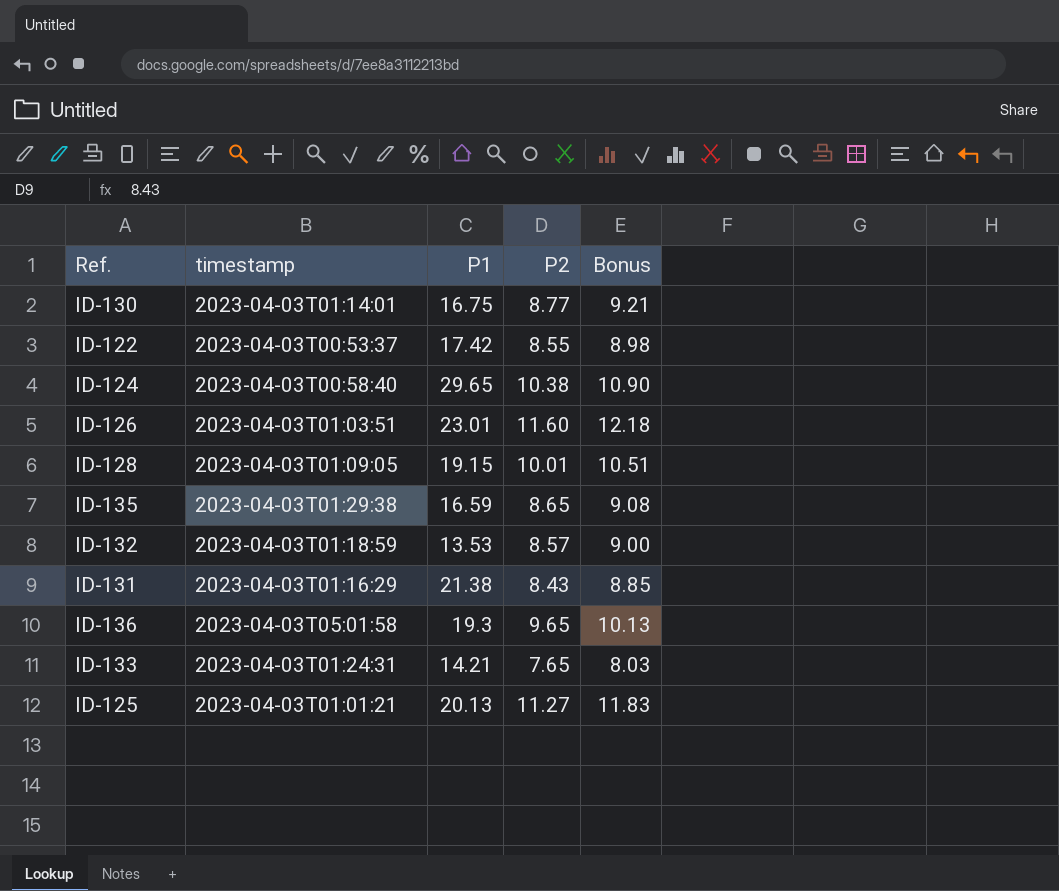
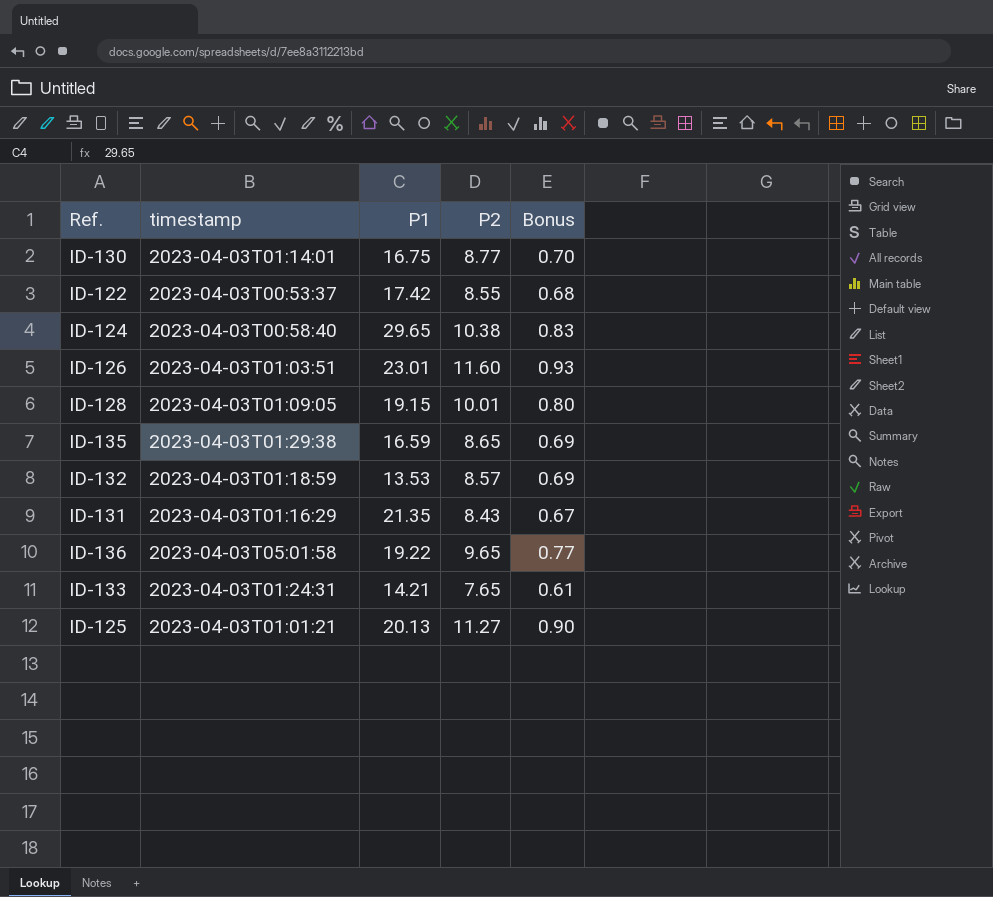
column Bonus | formula: [P2] * 1.05 -> [P2] * 0.08
ID-131 | P1: 21.38 -> 21.35
ID-136 | P1: 19.3 -> 19.22

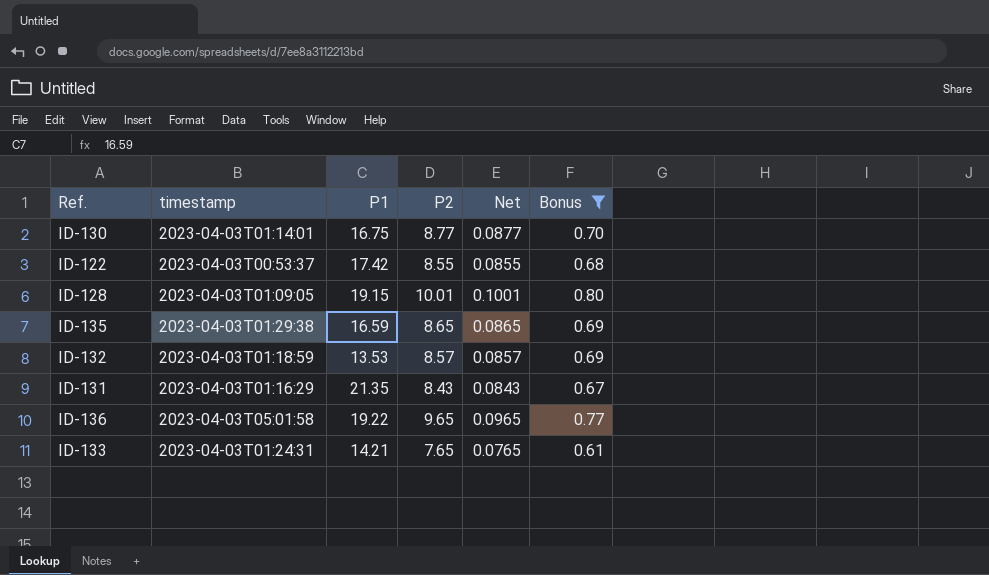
filter: none -> Bonus <= 0.80
column Net | formula: none -> [P2] * 0.01

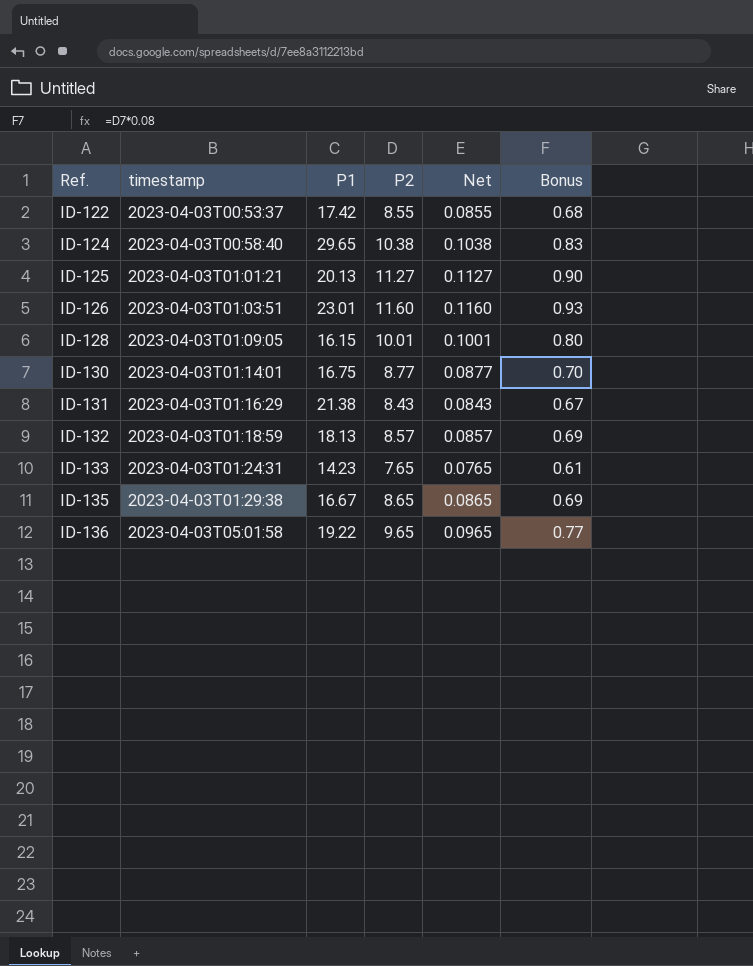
filter: Bonus <= 0.80 -> none
row order: none -> Ref. ascending
ID-128 | P1: 19.15 -> 16.15
ID-131 | P1: 21.35 -> 21.38
ID-132 | P1: 13.53 -> 18.13
ID-133 | P1: 14.21 -> 14.23
ID-135 | P1: 16.59 -> 16.67

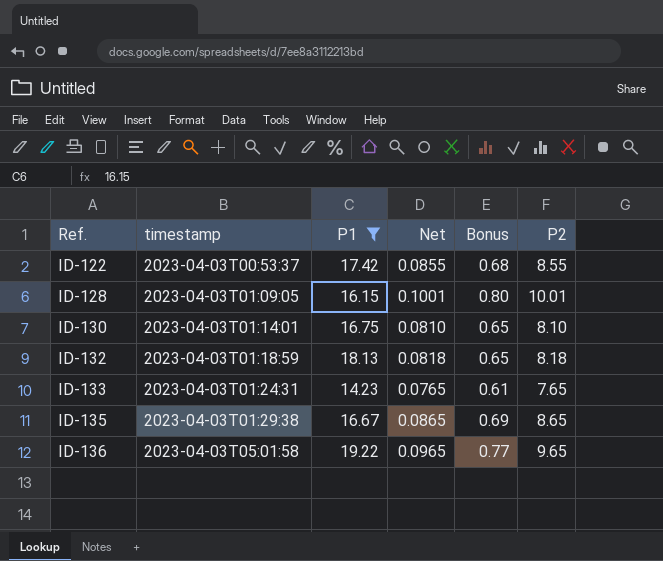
filter: none -> P1 <= 19.22
column P2 | position: 4 -> 6
ID-130 | Net: 0.0877 -> 0.0810
ID-130 | Bonus: 0.70 -> 0.65
ID-130 | P2: 8.77 -> 8.10
ID-132 | Net: 0.0857 -> 0.0818
ID-132 | Bonus: 0.69 -> 0.65
ID-132 | P2: 8.57 -> 8.18

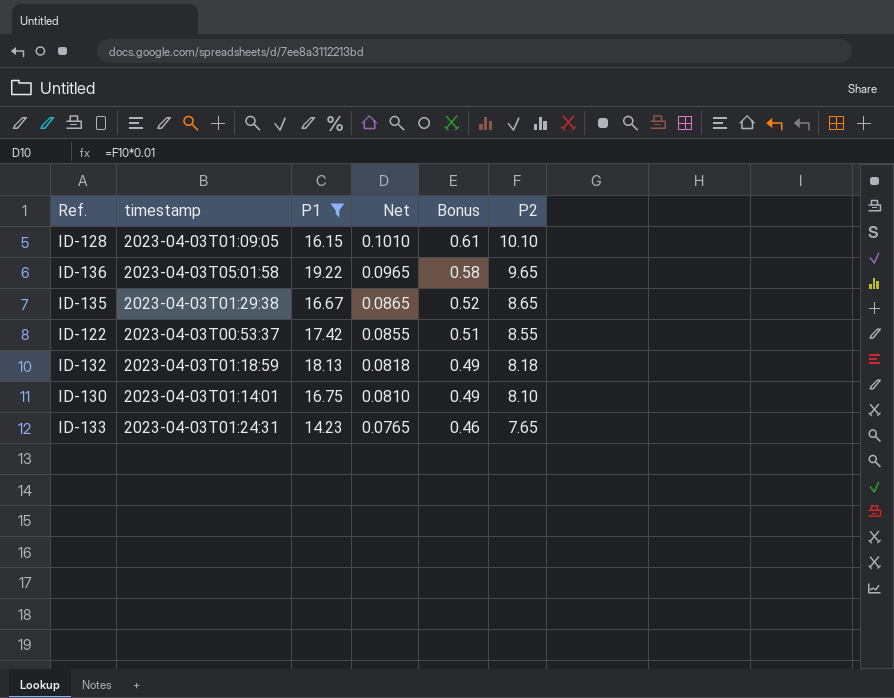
row order: Ref. ascending -> Net descending
column Bonus | formula: [P2] * 0.08 -> [P2] * 0.06
ID-128 | Net: 0.1001 -> 0.1010
ID-128 | P2: 10.01 -> 10.10

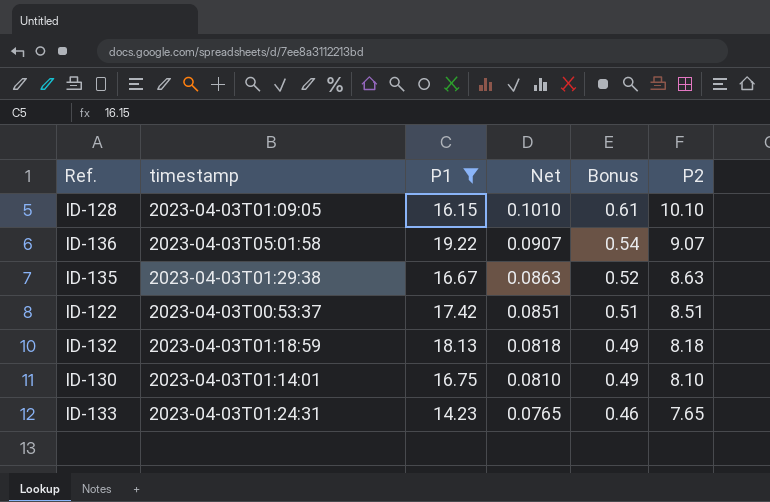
ID-136 | Net: 0.0965 -> 0.0907
ID-136 | Bonus: 0.58 -> 0.54
ID-136 | P2: 9.65 -> 9.07
ID-135 | Net: 0.0865 -> 0.0863
ID-135 | P2: 8.65 -> 8.63
ID-122 | Net: 0.0855 -> 0.0851
ID-122 | P2: 8.55 -> 8.51

